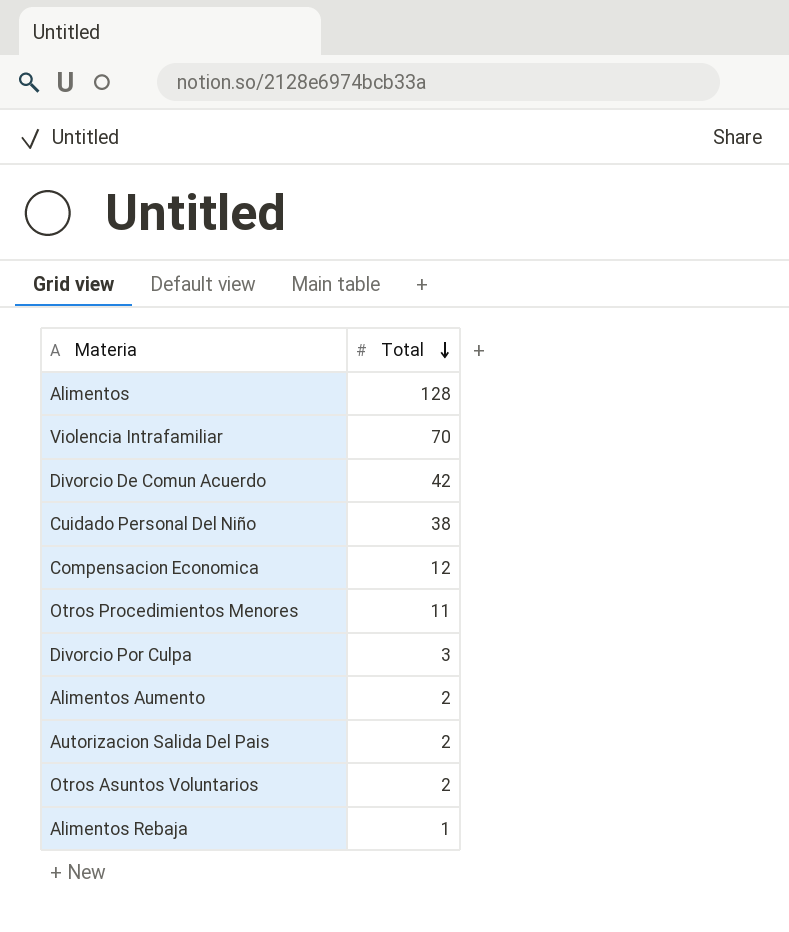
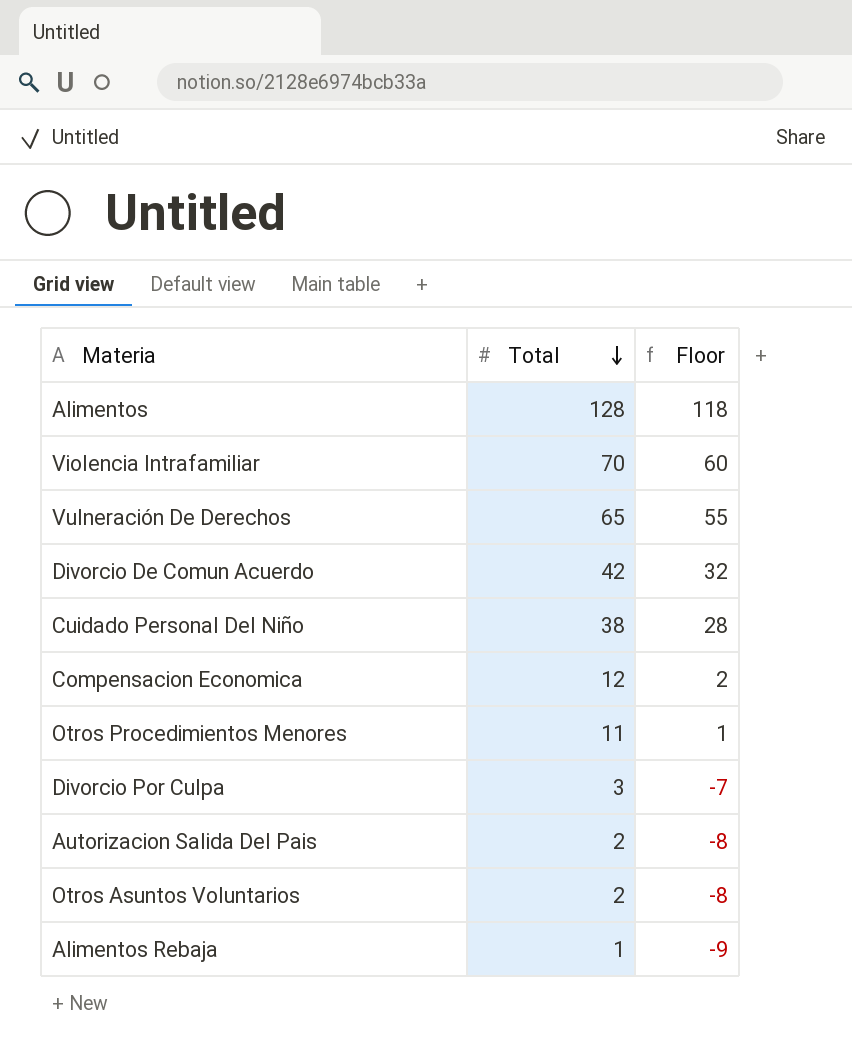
column Floor | formula: none -> [Total] - 10
row Alimentos Aumento: 2 -> none
row Vulneración De Derechos: none -> 65 | 55

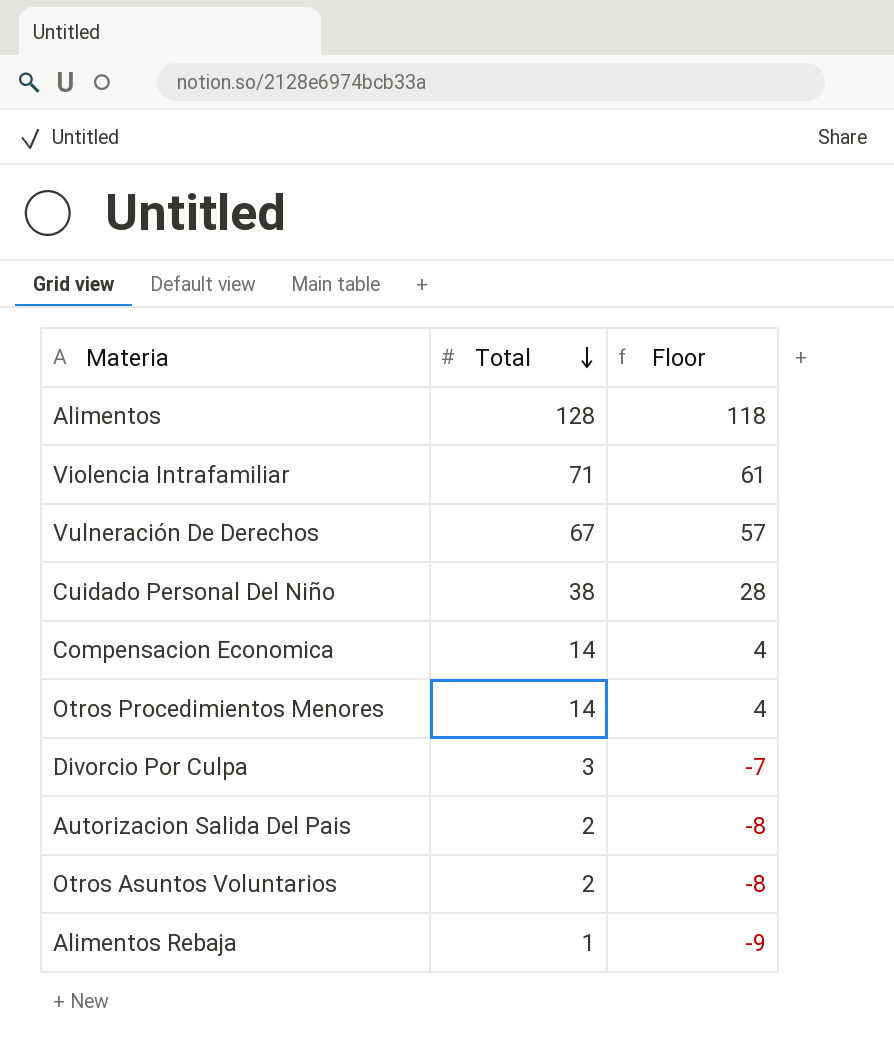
row Divorcio De Comun Acuerdo: 42 | 32 -> none
Violencia Intrafamiliar | Total: 70 -> 71
Violencia Intrafamiliar | Floor: 60 -> 61
Vulneración De Derechos | Total: 65 -> 67
Vulneración De Derechos | Floor: 55 -> 57
Compensacion Economica | Total: 12 -> 14
Compensacion Economica | Floor: 2 -> 4
Otros Procedimientos Menores | Total: 11 -> 14
Otros Procedimientos Menores | Floor: 1 -> 4

